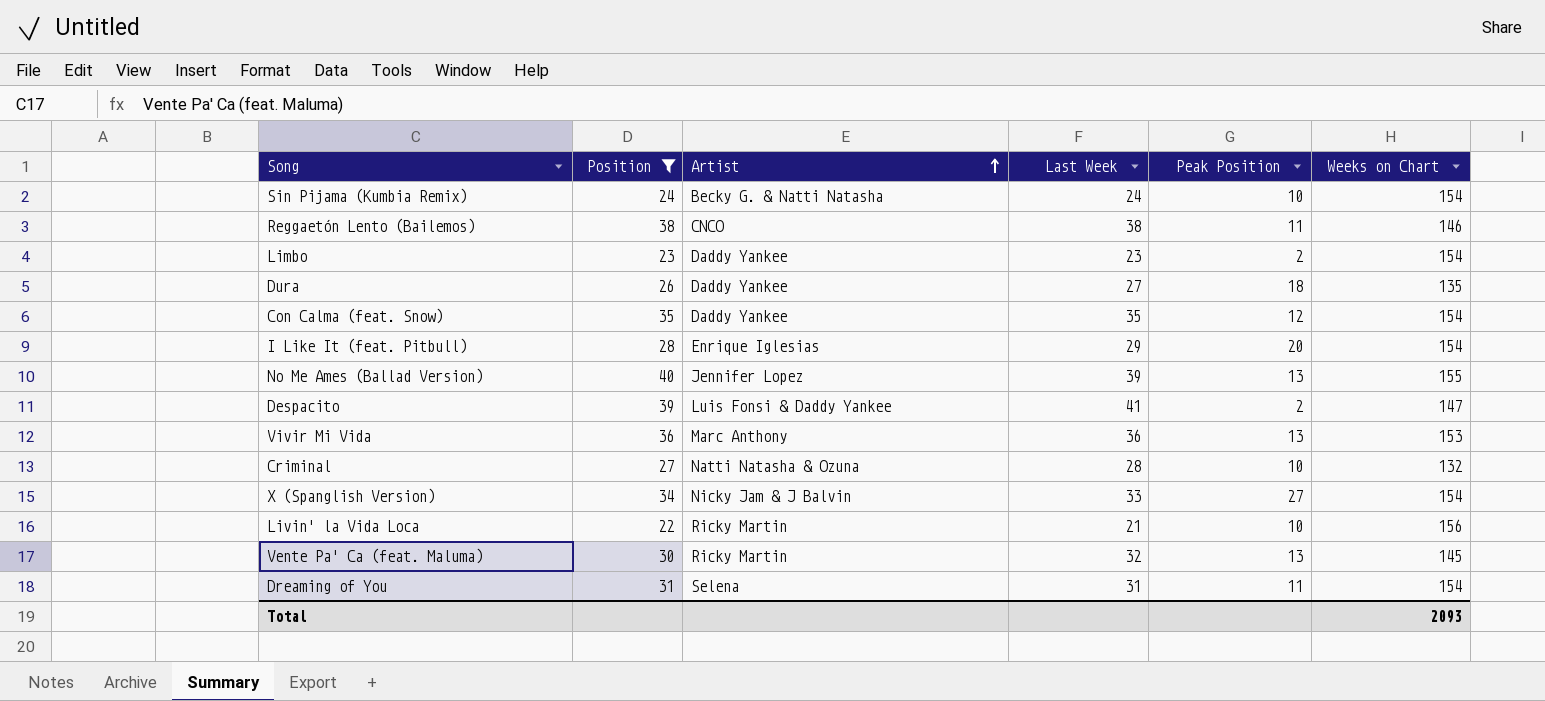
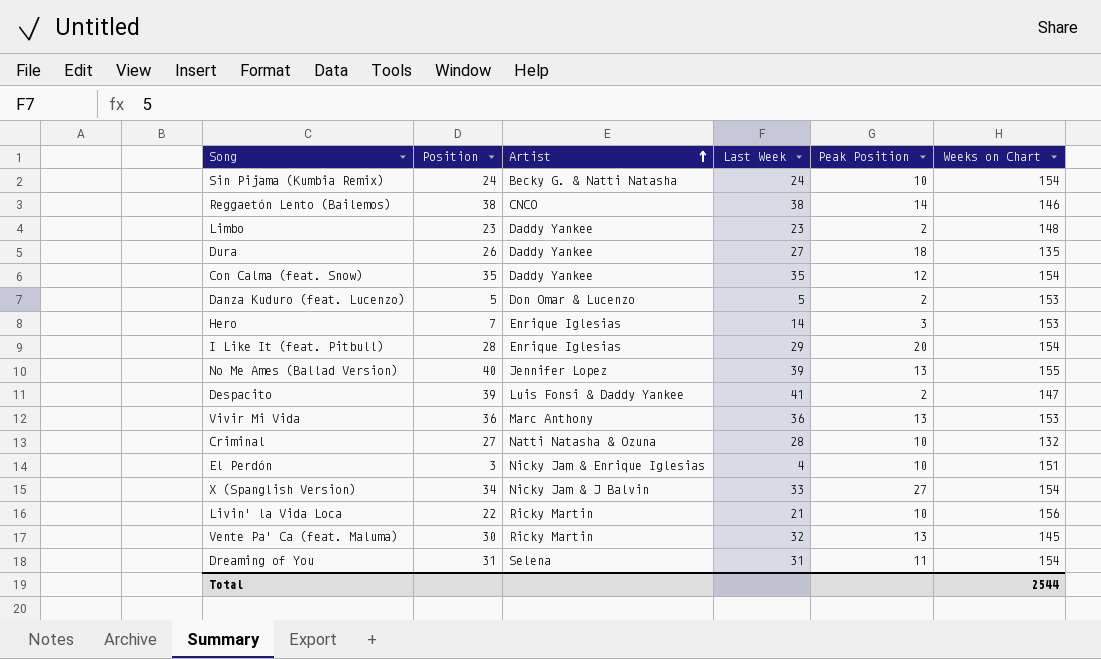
filter: Position >= 22 -> none
Reggaetón Lento (Bailemos) | Peak Position: 11 -> 14
Limbo | Weeks on Chart: 154 -> 148
Total | Weeks on Chart: 2093 -> 2544

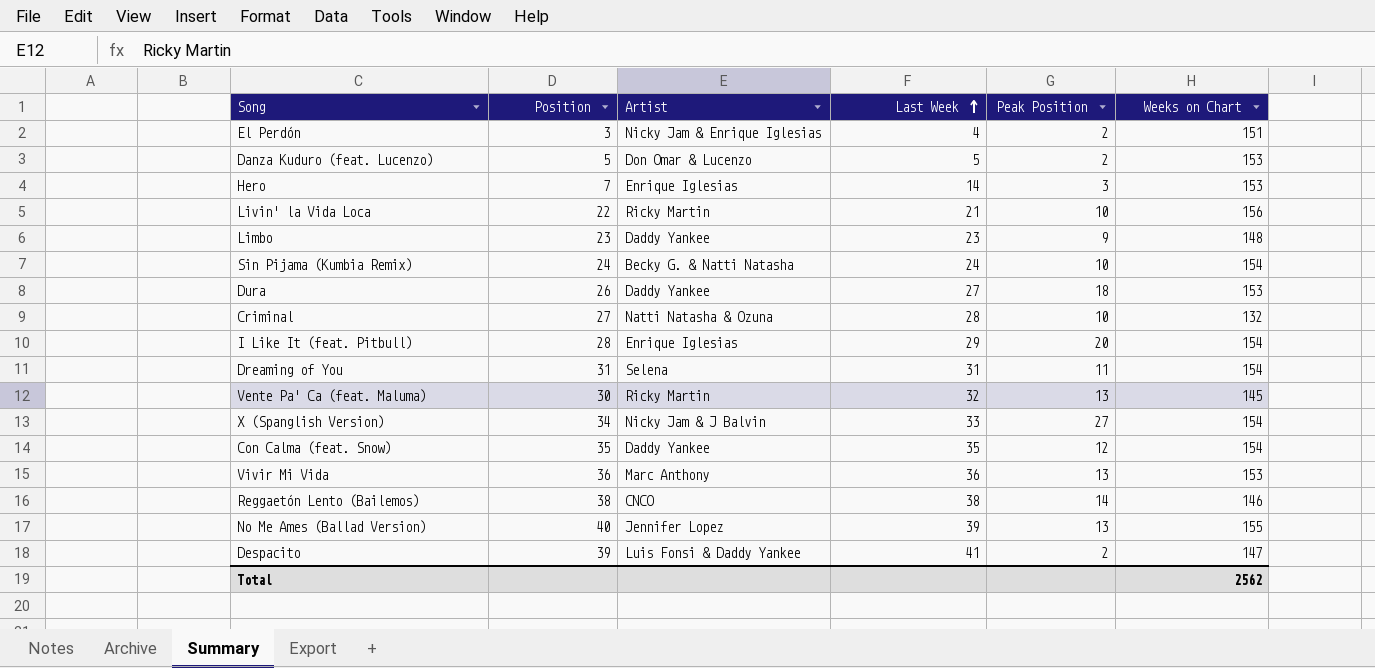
row order: Artist ascending -> Last Week ascending
El Perdón | Peak Position: 10 -> 2
Limbo | Peak Position: 2 -> 9
Dura | Weeks on Chart: 135 -> 153
Total | Weeks on Chart: 2544 -> 2562

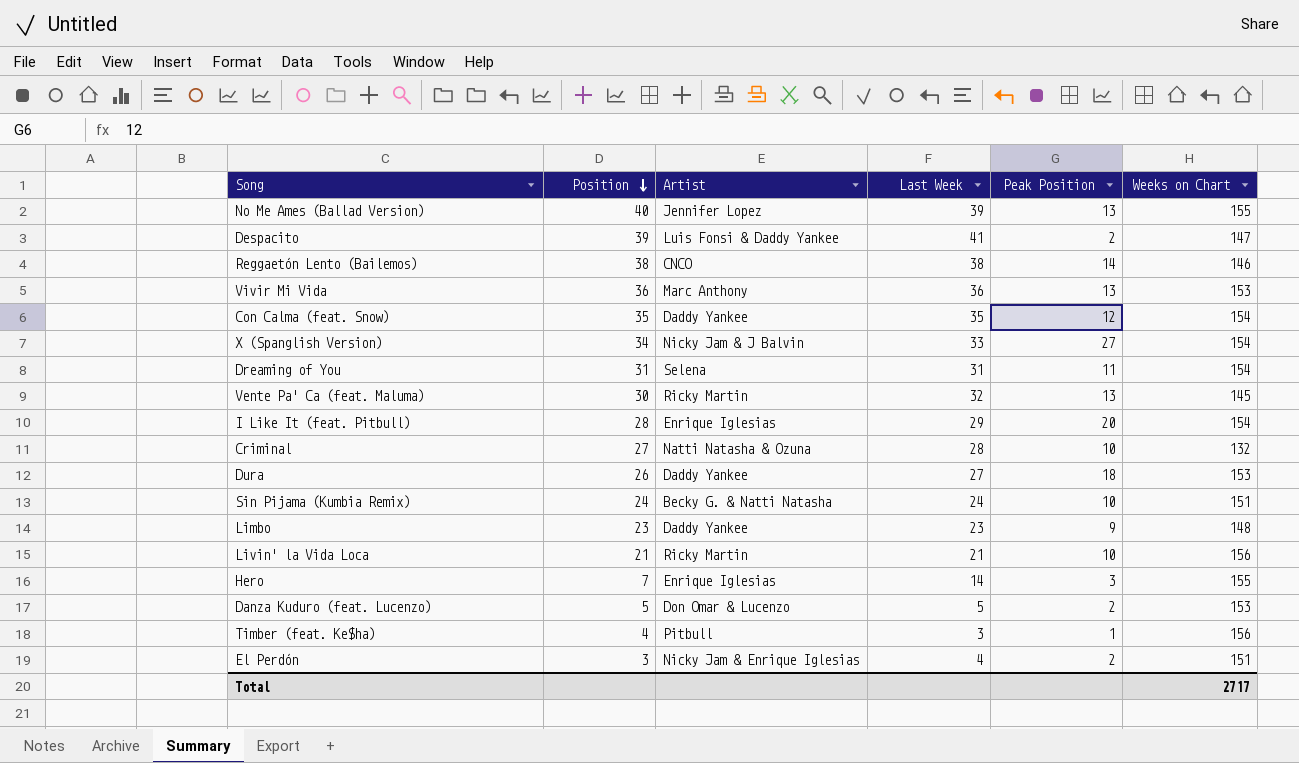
row order: Last Week ascending -> Position descending
Sin Pijama (Kumbia Remix) | Weeks on Chart: 154 -> 151
Livin' la Vida Loca | Position: 22 -> 21
Hero | Weeks on Chart: 153 -> 155
row Timber (feat. Ke$ha): none -> 4 | Pitbull | 3 | 1 | 156
Total | Weeks on Chart: 2562 -> 2717

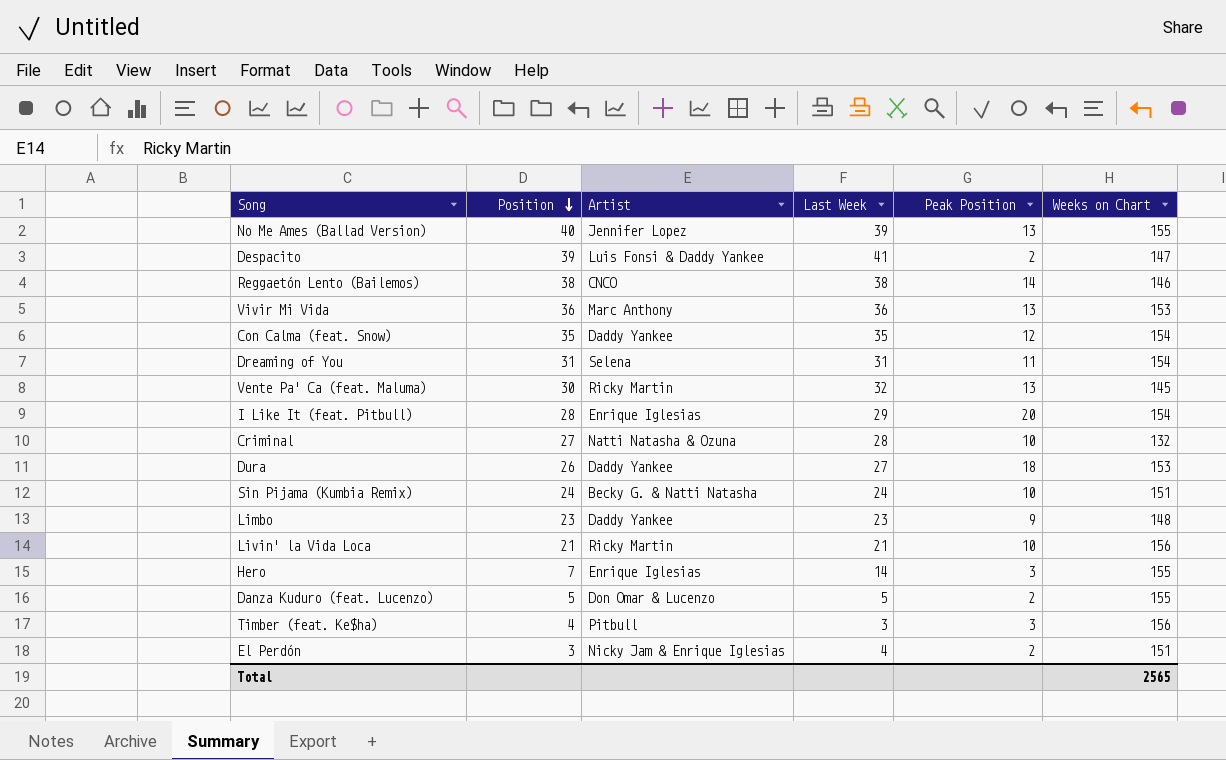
row X (Spanglish Version): 34 | Nicky Jam & J Balvin | 33 | 27 | 154 -> none
Danza Kuduro (feat. Lucenzo) | Weeks on Chart: 153 -> 155
Timber (feat. Ke$ha) | Peak Position: 1 -> 3
Total | Weeks on Chart: 2717 -> 2565

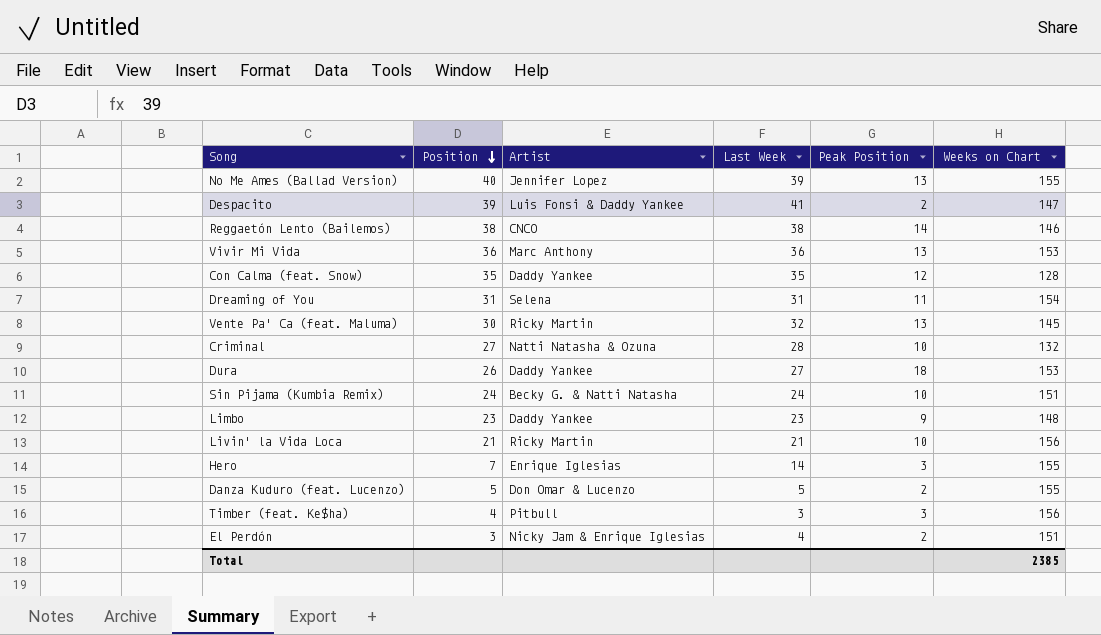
row I Like It (feat. Pitbull): 28 | Enrique Iglesias | 29 | 20 | 154 -> none
Con Calma (feat. Snow) | Weeks on Chart: 154 -> 128
Total | Weeks on Chart: 2565 -> 2385

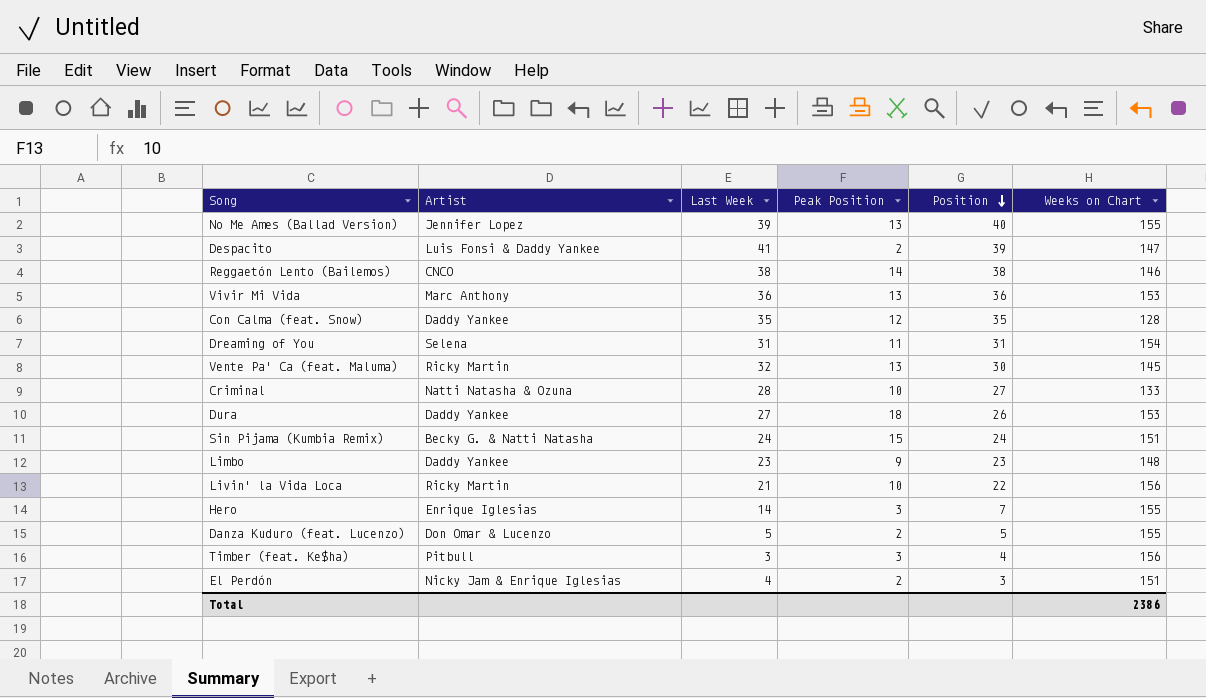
column Position | position: 2 -> 5
Criminal | Weeks on Chart: 132 -> 133
Sin Pijama (Kumbia Remix) | Peak Position: 10 -> 15
Livin' la Vida Loca | Position: 21 -> 22
Total | Weeks on Chart: 2385 -> 2386

